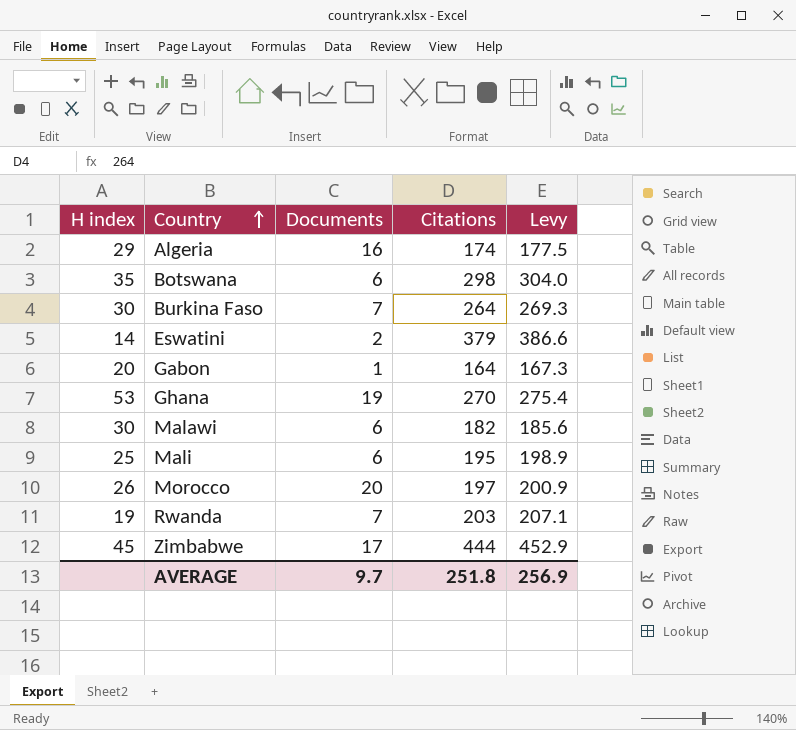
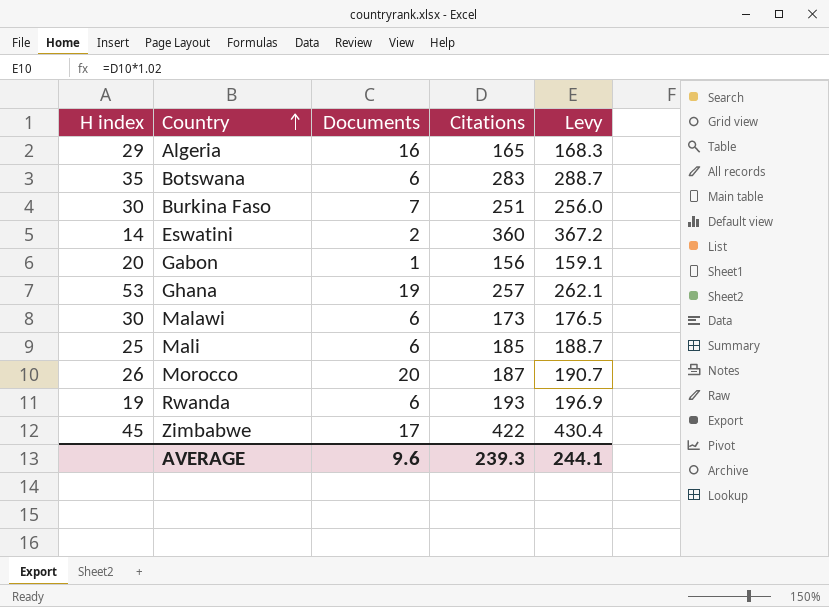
Algeria | Citations: 174 -> 165
Algeria | Levy: 177.5 -> 168.3
Botswana | Citations: 298 -> 283
Botswana | Levy: 304.0 -> 288.7
Burkina Faso | Citations: 264 -> 251
Burkina Faso | Levy: 269.3 -> 256.0
Eswatini | Citations: 379 -> 360
Eswatini | Levy: 386.6 -> 367.2
Gabon | Citations: 164 -> 156
Gabon | Levy: 167.3 -> 159.1
Ghana | Citations: 270 -> 257
Ghana | Levy: 275.4 -> 262.1
Malawi | Citations: 182 -> 173
Malawi | Levy: 185.6 -> 176.5
Mali | Citations: 195 -> 185
Mali | Levy: 198.9 -> 188.7
Morocco | Citations: 197 -> 187
Morocco | Levy: 200.9 -> 190.7
Rwanda | Documents: 7 -> 6
Rwanda | Citations: 203 -> 193
Rwanda | Levy: 207.1 -> 196.9
Zimbabwe | Citations: 444 -> 422
Zimbabwe | Levy: 452.9 -> 430.4
AVERAGE | Documents: 9.7 -> 9.6
AVERAGE | Citations: 251.8 -> 239.3
AVERAGE | Levy: 256.9 -> 244.1

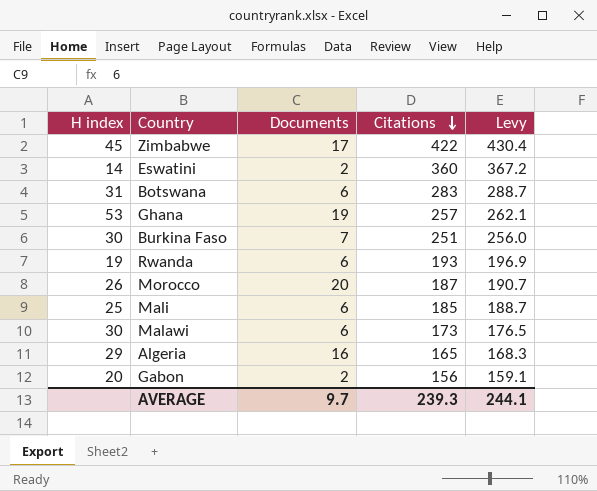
row order: Country ascending -> Citations descending
Botswana | H index: 35 -> 31
Gabon | Documents: 1 -> 2
AVERAGE | Documents: 9.6 -> 9.7

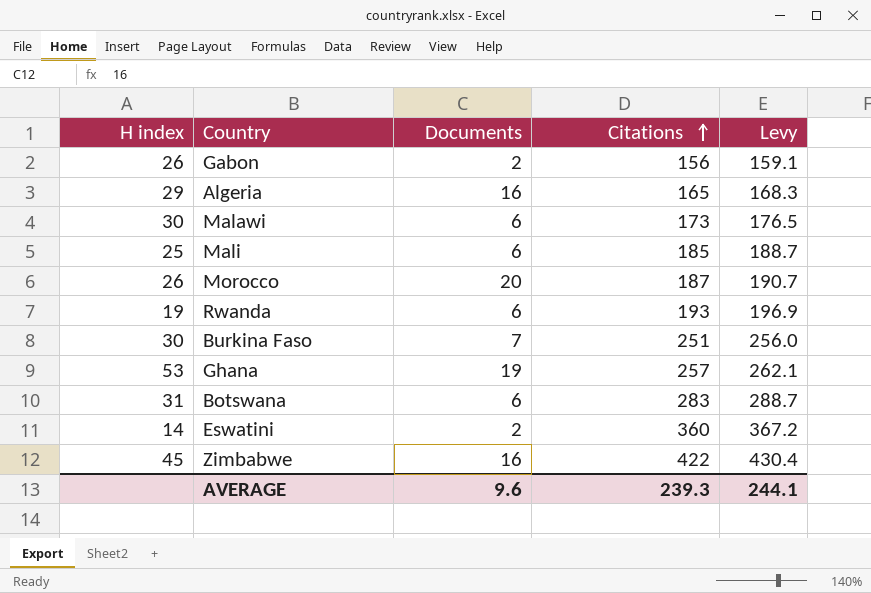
row order: Citations descending -> Citations ascending
Gabon | H index: 20 -> 26
Zimbabwe | Documents: 17 -> 16
AVERAGE | Documents: 9.7 -> 9.6

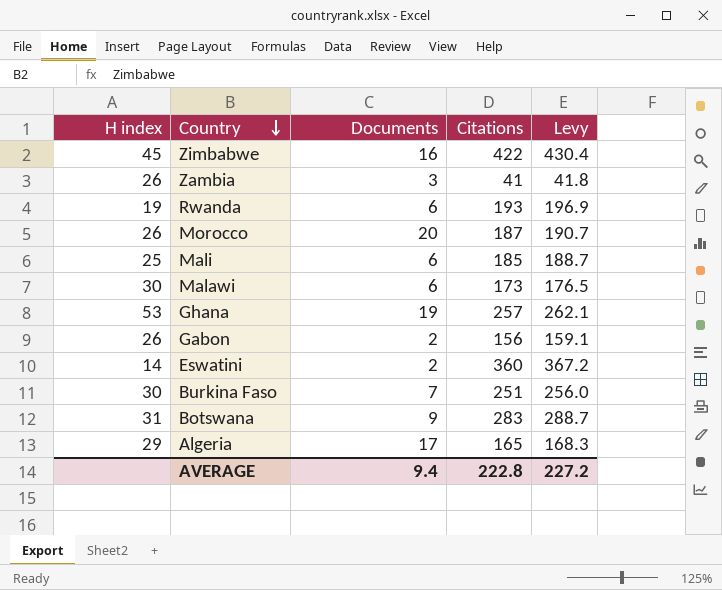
row order: Citations ascending -> Country descending
row Zambia: none -> 26 | 3 | 41 | 41.8
Botswana | Documents: 6 -> 9
Algeria | Documents: 16 -> 17
AVERAGE | Documents: 9.6 -> 9.4
AVERAGE | Citations: 239.3 -> 222.8
AVERAGE | Levy: 244.1 -> 227.2

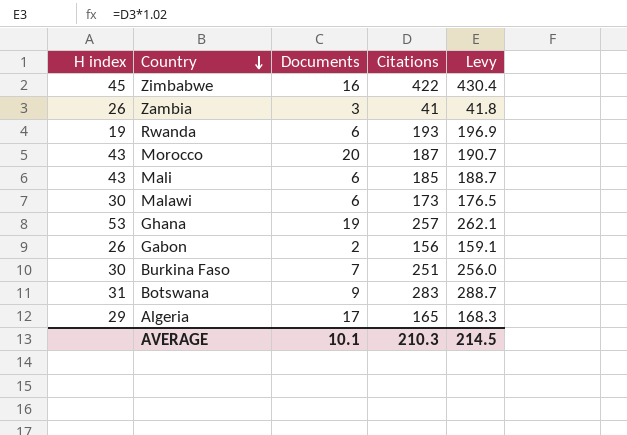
row Eswatini: 14 | 2 | 360 | 367.2 -> none
Morocco | H index: 26 -> 43
Mali | H index: 25 -> 43
AVERAGE | Documents: 9.4 -> 10.1
AVERAGE | Citations: 222.8 -> 210.3
AVERAGE | Levy: 227.2 -> 214.5

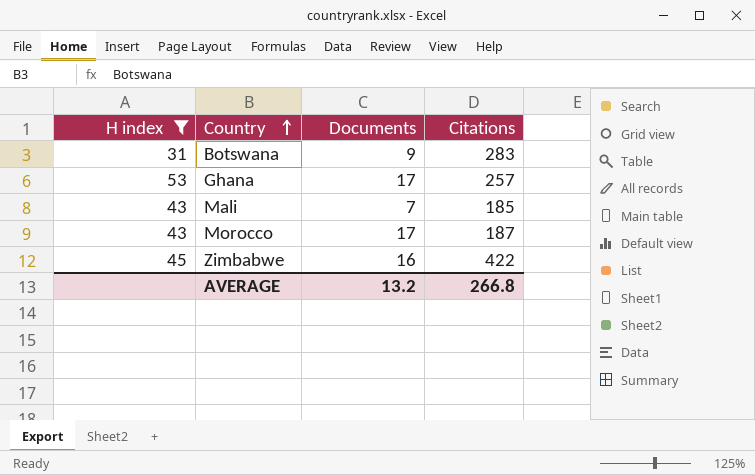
filter: none -> H index >= 31
row order: Country descending -> Country ascending
column Levy | formula: [Citations] * 1.02 -> none
Ghana | Documents: 19 -> 17
Mali | Documents: 6 -> 7
Morocco | Documents: 20 -> 17
AVERAGE | Documents: 10.1 -> 13.2
AVERAGE | Citations: 210.3 -> 266.8

